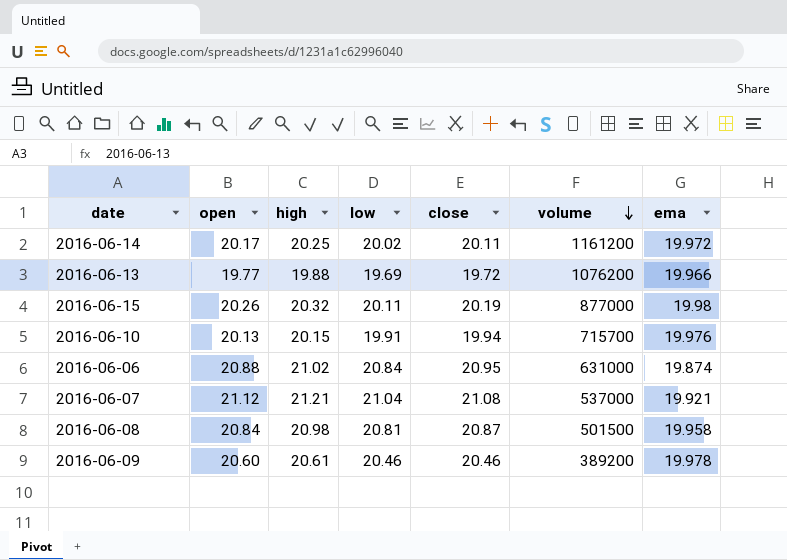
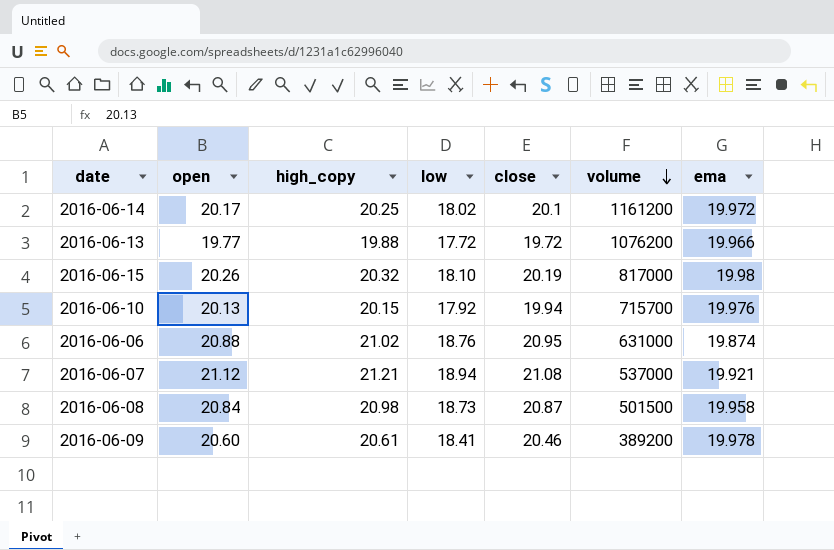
column name: high -> high_copy
2016-06-14 | low: 20.02 -> 18.02
2016-06-14 | close: 20.11 -> 20.1
2016-06-13 | low: 19.69 -> 17.72
2016-06-15 | low: 20.11 -> 18.10
2016-06-15 | volume: 877000 -> 817000
2016-06-10 | low: 19.91 -> 17.92
2016-06-06 | low: 20.84 -> 18.76
2016-06-07 | low: 21.04 -> 18.94
2016-06-08 | low: 20.81 -> 18.73
2016-06-09 | low: 20.46 -> 18.41

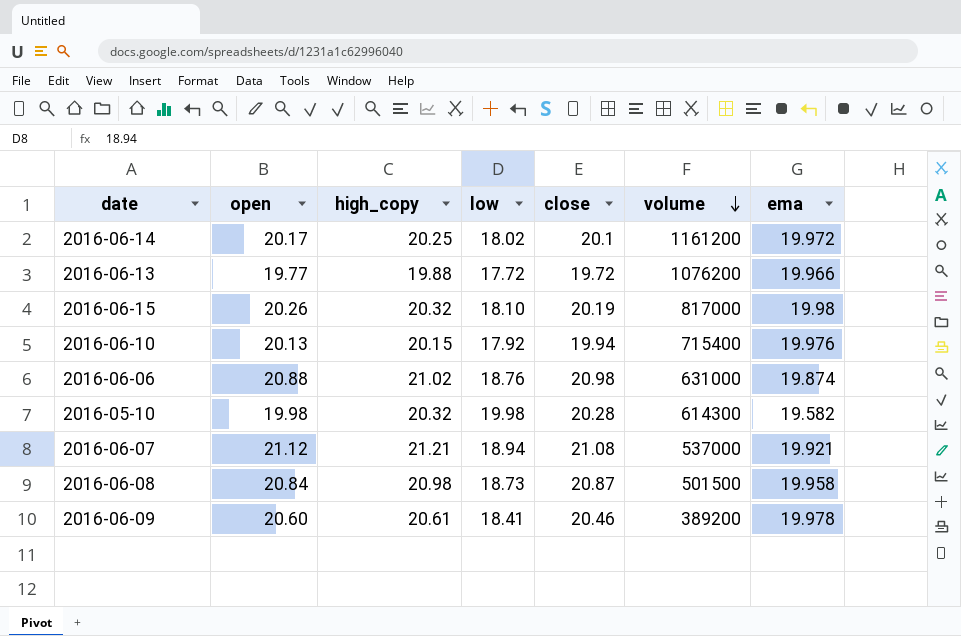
2016-06-10 | volume: 715700 -> 715400
2016-06-06 | close: 20.95 -> 20.98
row 2016-05-10: none -> 19.98 | 20.32 | 19.98 | 20.28 | 614300 | 19.582

